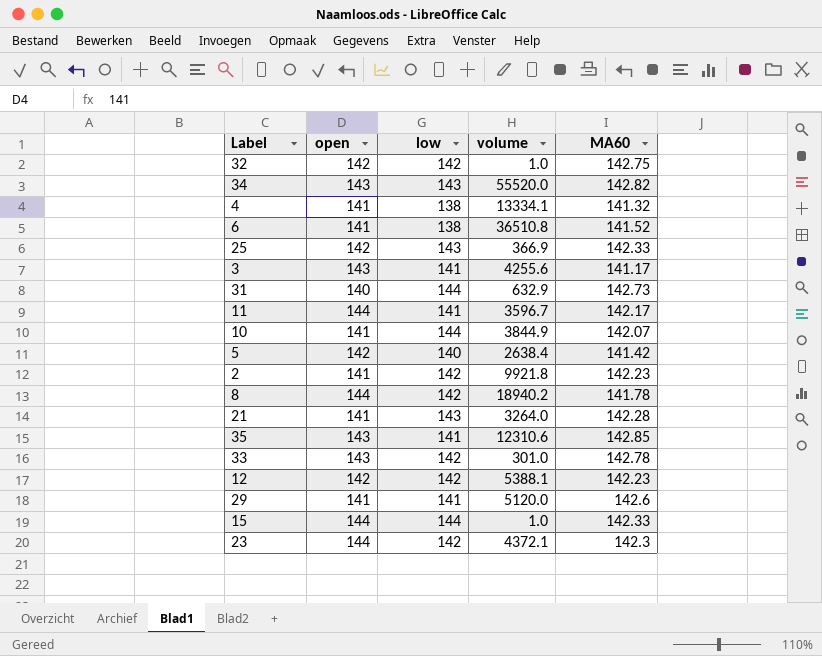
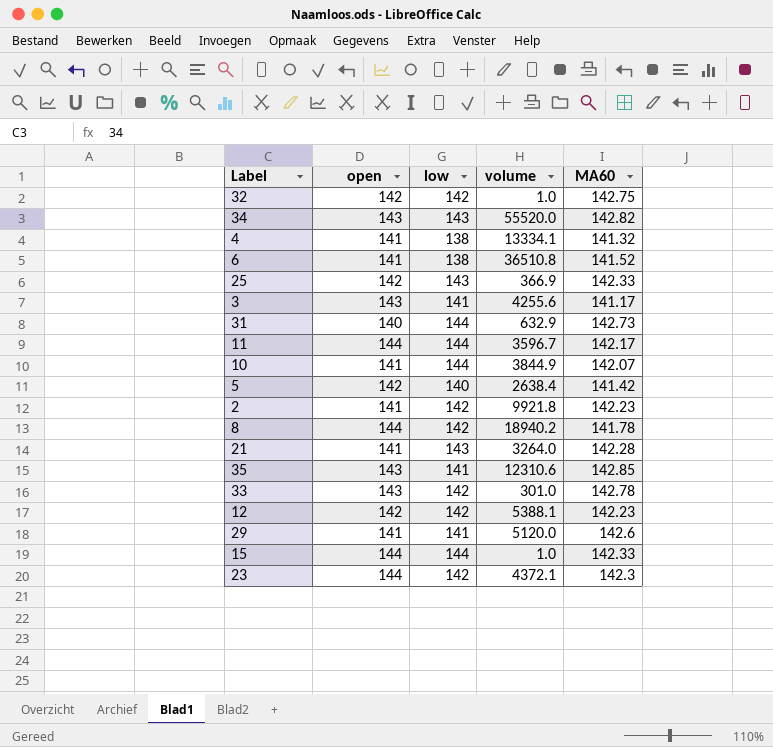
11 | low: 141 -> 144

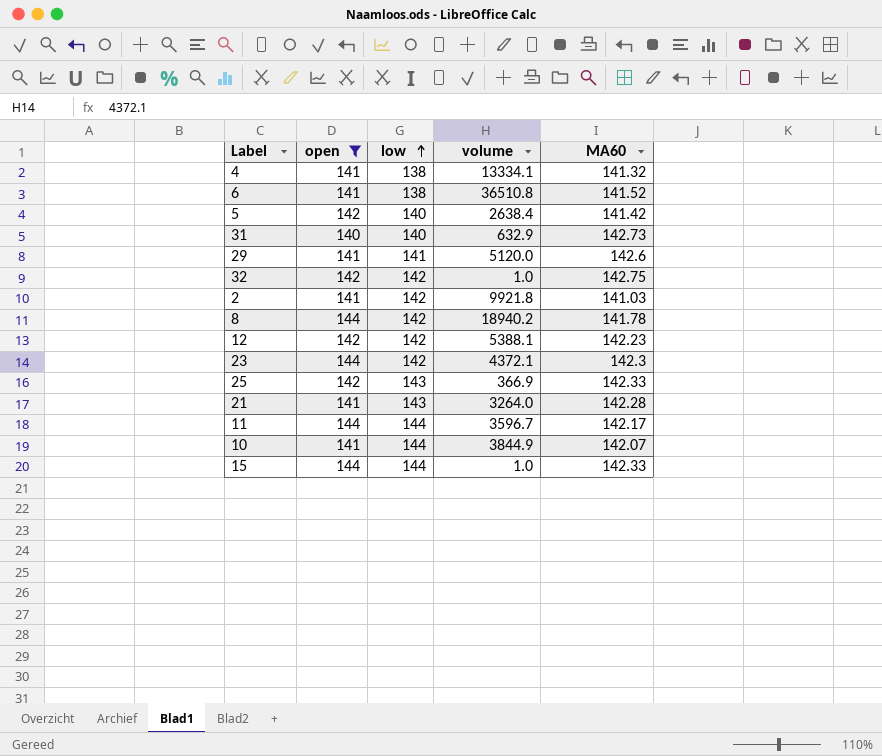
filter: none -> open != 143
row order: none -> low ascending
31 | low: 144 -> 140
2 | MA60: 142.23 -> 141.03

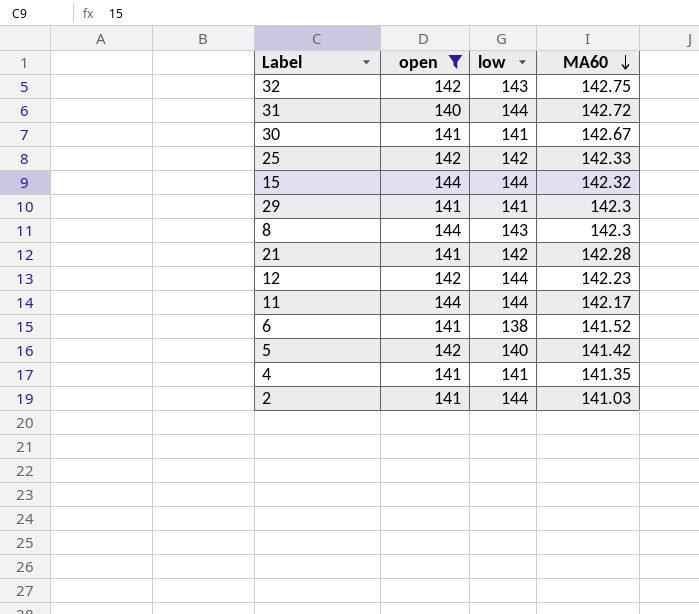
row order: low ascending -> MA60 descending
column volume | position: 4 -> none
row 23: 144 | 142 | 4372.1 | 142.3 -> none
row 10: 141 | 144 | 3844.9 | 142.07 -> none
32 | low: 142 -> 143
31 | low: 140 -> 144
31 | MA60: 142.73 -> 142.72
row 30: none -> 141 | 141 | 142.67
25 | low: 143 -> 142
15 | MA60: 142.33 -> 142.32
29 | MA60: 142.6 -> 142.3
8 | low: 142 -> 143
8 | MA60: 141.78 -> 142.3
21 | low: 143 -> 142
12 | low: 142 -> 144
4 | low: 138 -> 141
4 | MA60: 141.32 -> 141.35
2 | low: 142 -> 144

